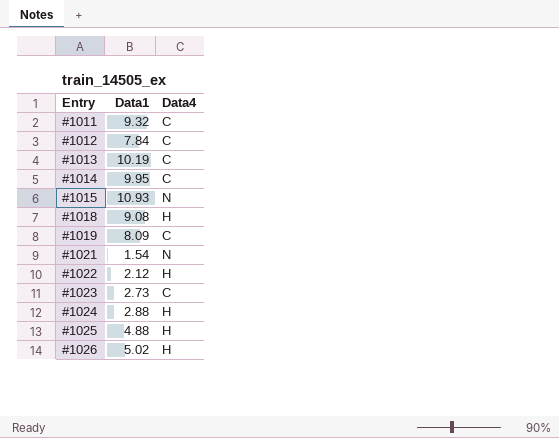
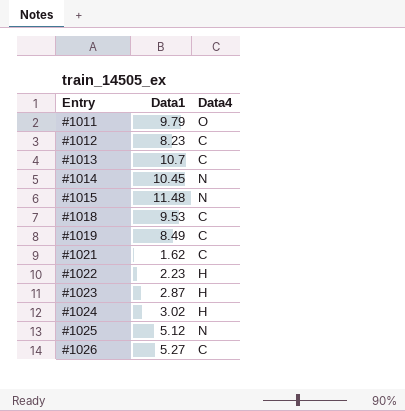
#1011 | Data1: 9.32 -> 9.79
#1011 | Data4: C -> O
#1012 | Data1: 7.84 -> 8.23
#1013 | Data1: 10.19 -> 10.7
#1014 | Data1: 9.95 -> 10.45
#1014 | Data4: C -> N
#1015 | Data1: 10.93 -> 11.48
#1018 | Data1: 9.08 -> 9.53
#1018 | Data4: H -> C
#1019 | Data1: 8.09 -> 8.49
#1021 | Data1: 1.54 -> 1.62
#1021 | Data4: N -> C
#1022 | Data1: 2.12 -> 2.23
#1023 | Data1: 2.73 -> 2.87
#1023 | Data4: C -> H
#1024 | Data1: 2.88 -> 3.02
#1025 | Data1: 4.88 -> 5.12
#1025 | Data4: H -> N
#1026 | Data1: 5.02 -> 5.27
#1026 | Data4: H -> C

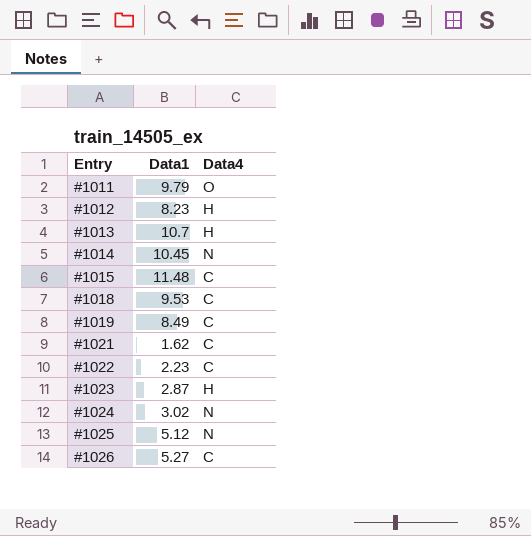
#1012 | Data4: C -> H
#1013 | Data4: C -> H
#1015 | Data4: N -> C
#1022 | Data4: H -> C
#1024 | Data4: H -> N

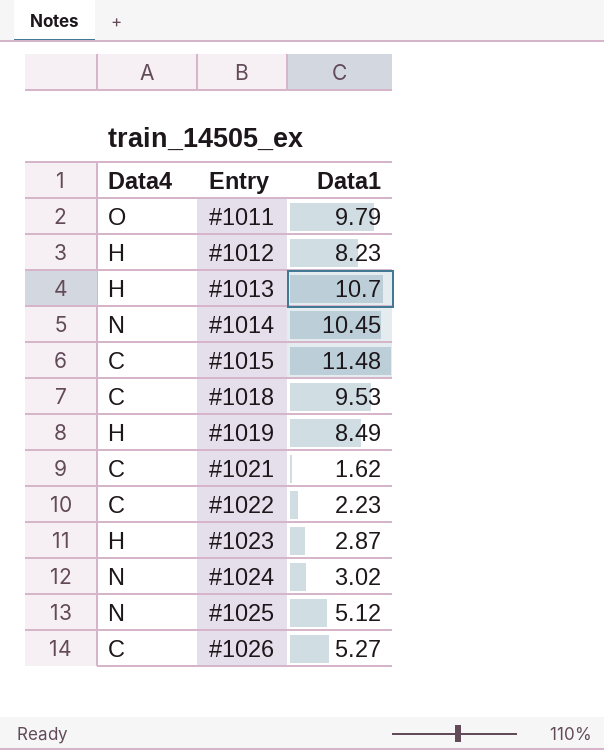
column Data4 | position: 3 -> 1
#1019 | Data4: C -> H

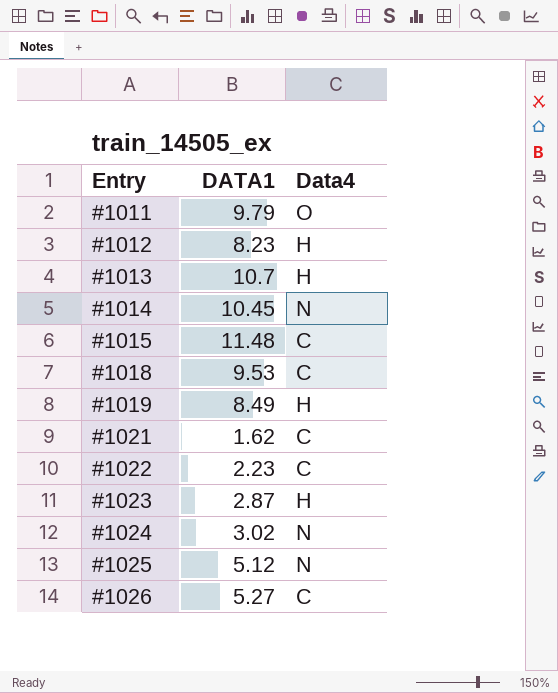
column name: Data1 -> DATA1
column Data4 | position: 1 -> 3

